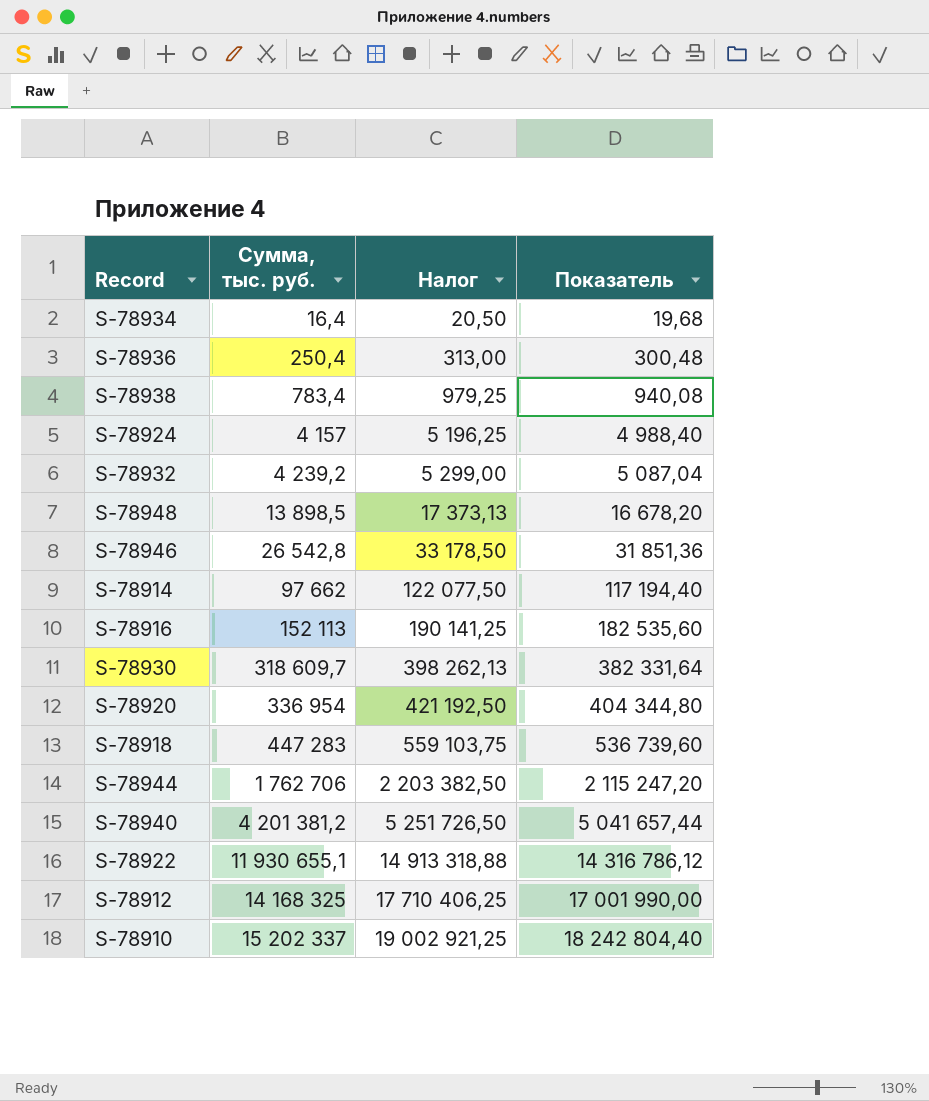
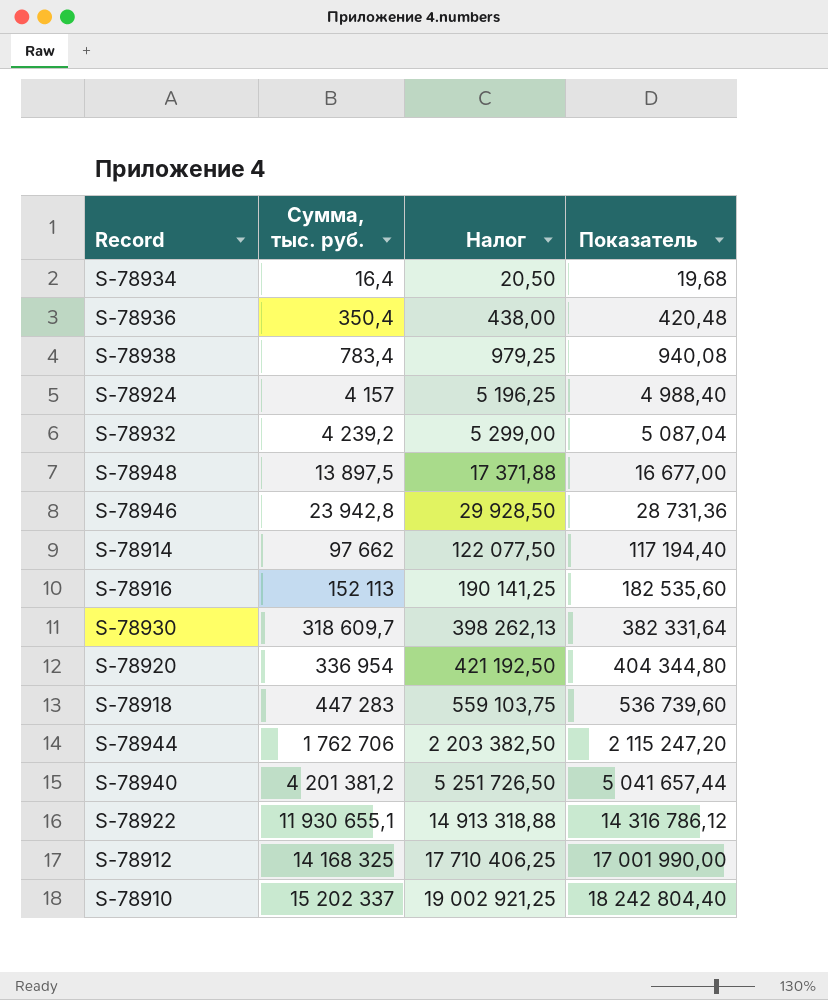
S-78936 | Сумма, тыс. руб.: 250,4 -> 350,4
S-78936 | Налог: 313,00 -> 438,00
S-78936 | Показатель: 300,48 -> 420,48
S-78948 | Сумма, тыс. руб.: 13 898,5 -> 13 897,5
S-78948 | Налог: 17 373,13 -> 17 371,88
S-78948 | Показатель: 16 678,20 -> 16 677,00
S-78946 | Сумма, тыс. руб.: 26 542,8 -> 23 942,8
S-78946 | Налог: 33 178,50 -> 29 928,50
S-78946 | Показатель: 31 851,36 -> 28 731,36

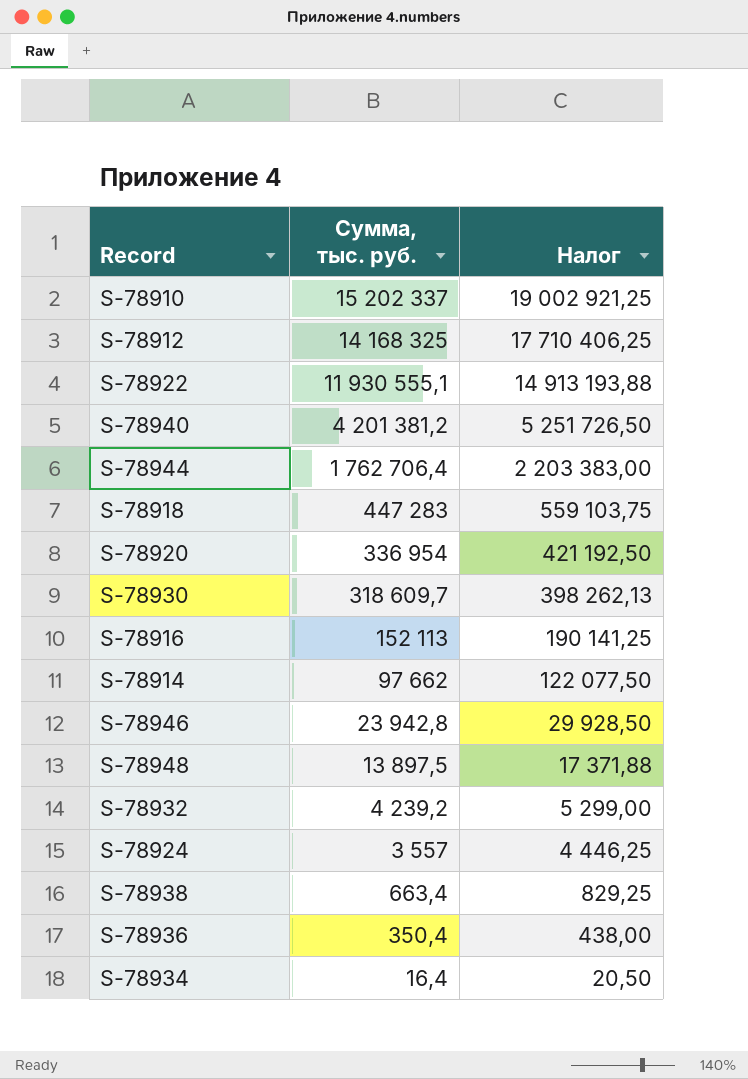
row order: Сумма, тыс. руб. ascending -> Сумма, тыс. руб. descending
column Показатель | formula: [Сумма, тыс. руб.] * 1,2 -> none
S-78922 | Сумма, тыс. руб.: 11 930 655,1 -> 11 930 555,1
S-78922 | Налог: 14 913 318,88 -> 14 913 193,88
S-78944 | Сумма, тыс. руб.: 1 762 706 -> 1 762 706,4
S-78944 | Налог: 2 203 382,50 -> 2 203 383,00
S-78924 | Сумма, тыс. руб.: 4 157 -> 3 557
S-78924 | Налог: 5 196,25 -> 4 446,25
S-78938 | Сумма, тыс. руб.: 783,4 -> 663,4
S-78938 | Налог: 979,25 -> 829,25

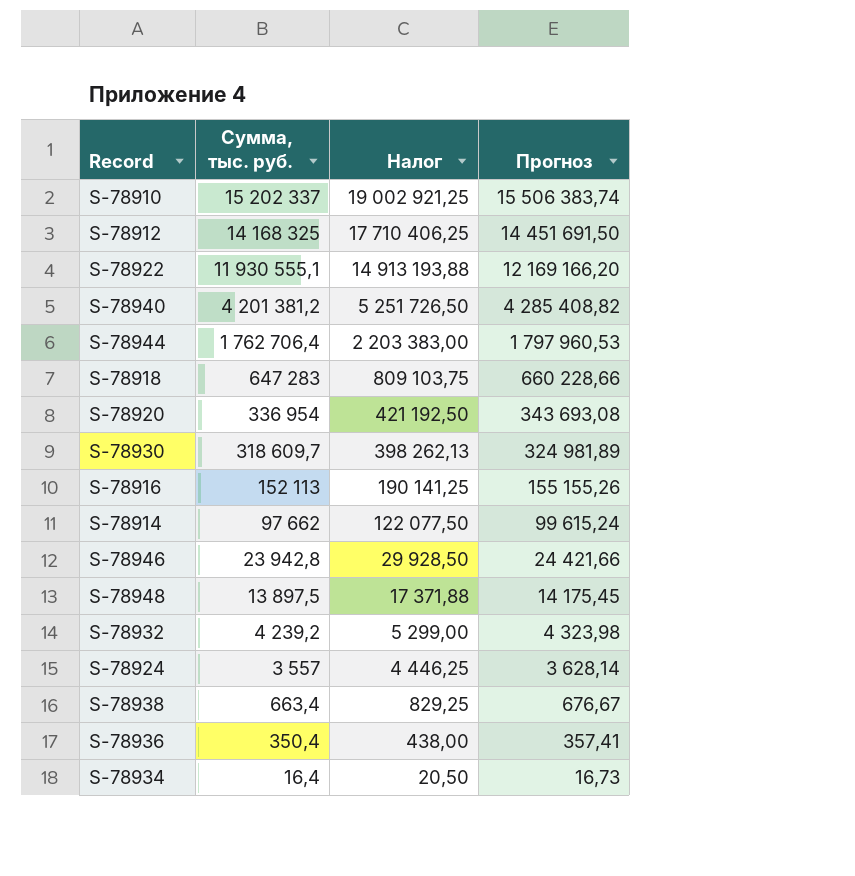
column Прогноз | formula: none -> [Сумма, тыс. руб.] * 1,02
S-78918 | Сумма, тыс. руб.: 447 283 -> 647 283
S-78918 | Налог: 559 103,75 -> 809 103,75

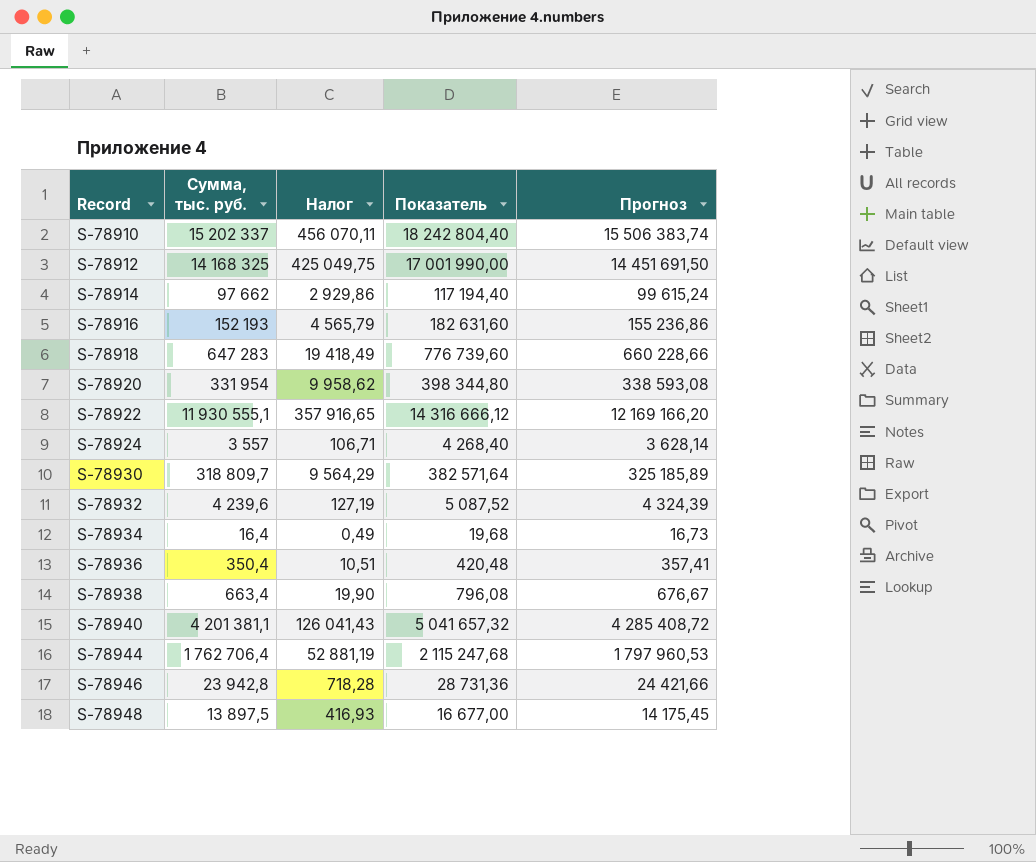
row order: Сумма, тыс. руб. descending -> Record ascending
column Налог | formula: [Сумма, тыс. руб.] * 1,25 -> [Сумма, тыс. руб.] * 0,03
column Показатель | formula: none -> [Сумма, тыс. руб.] * 1,2
S-78916 | Сумма, тыс. руб.: 152 113 -> 152 193
S-78916 | Прогноз: 155 155,26 -> 155 236,86
S-78920 | Сумма, тыс. руб.: 336 954 -> 331 954
S-78920 | Прогноз: 343 693,08 -> 338 593,08
S-78930 | Сумма, тыс. руб.: 318 609,7 -> 318 809,7
S-78930 | Прогноз: 324 981,89 -> 325 185,89
S-78932 | Сумма, тыс. руб.: 4 239,2 -> 4 239,6
S-78932 | Прогноз: 4 323,98 -> 4 324,39
S-78940 | Сумма, тыс. руб.: 4 201 381,2 -> 4 201 381,1
S-78940 | Прогноз: 4 285 408,82 -> 4 285 408,72

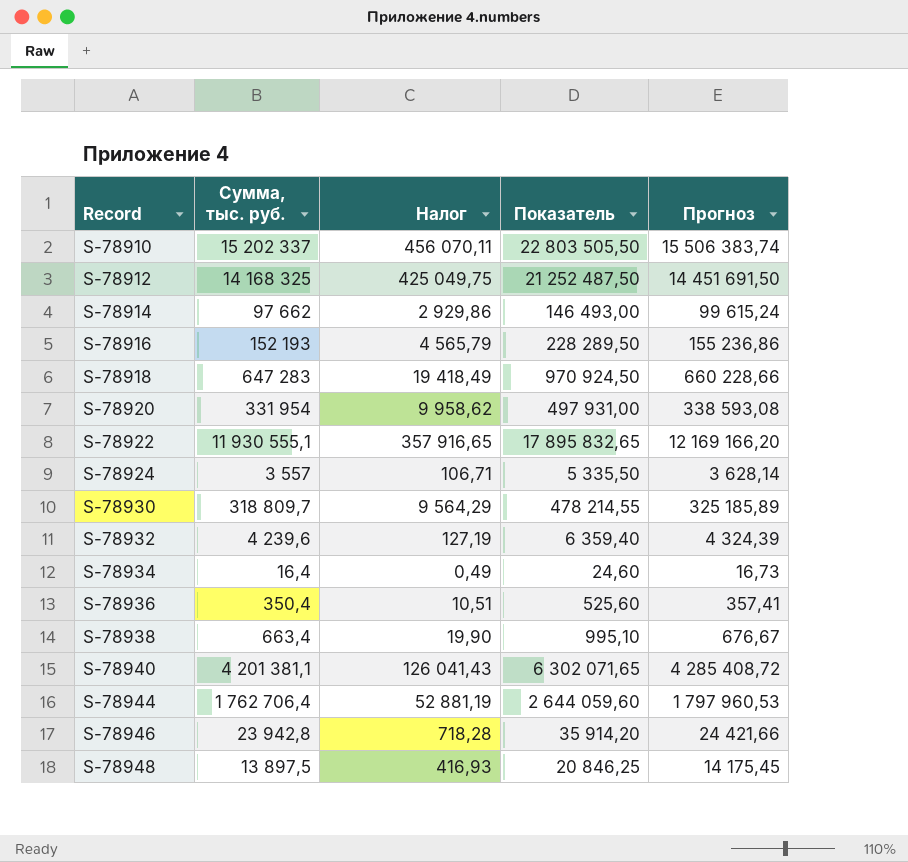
column Показатель | formula: [Сумма, тыс. руб.] * 1,2 -> [Сумма, тыс. руб.] * 1,5

